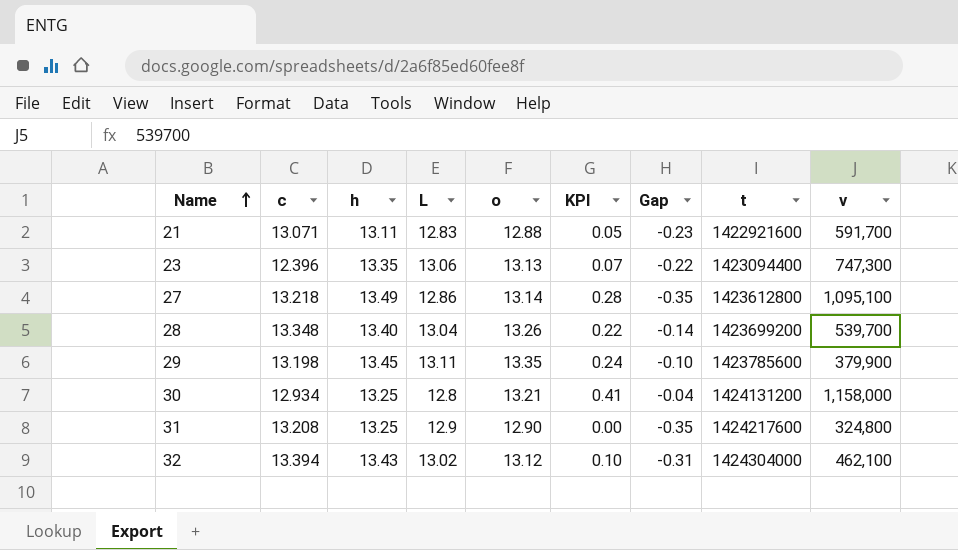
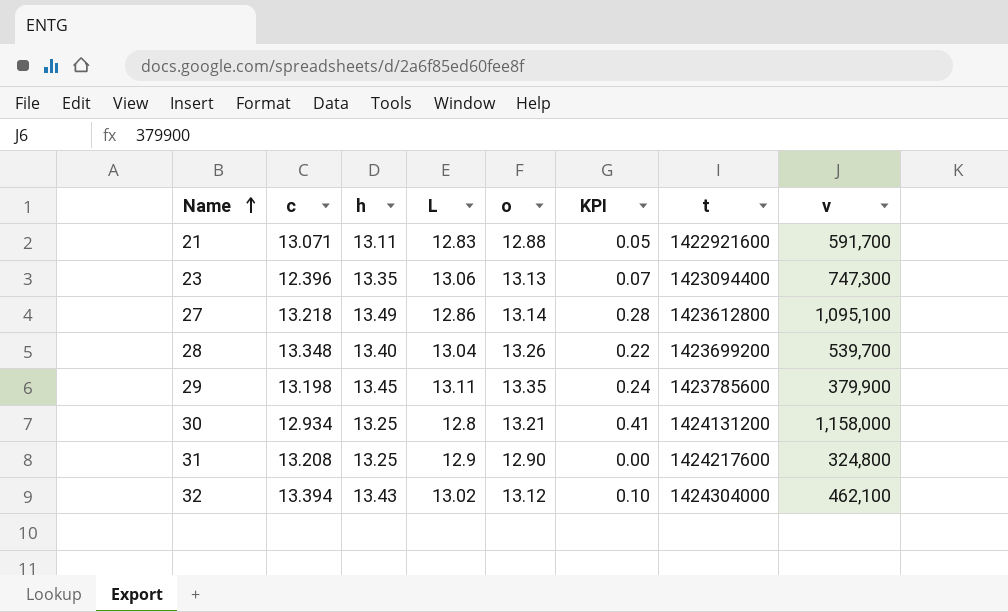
column Gap | formula: [o] - [h] -> none

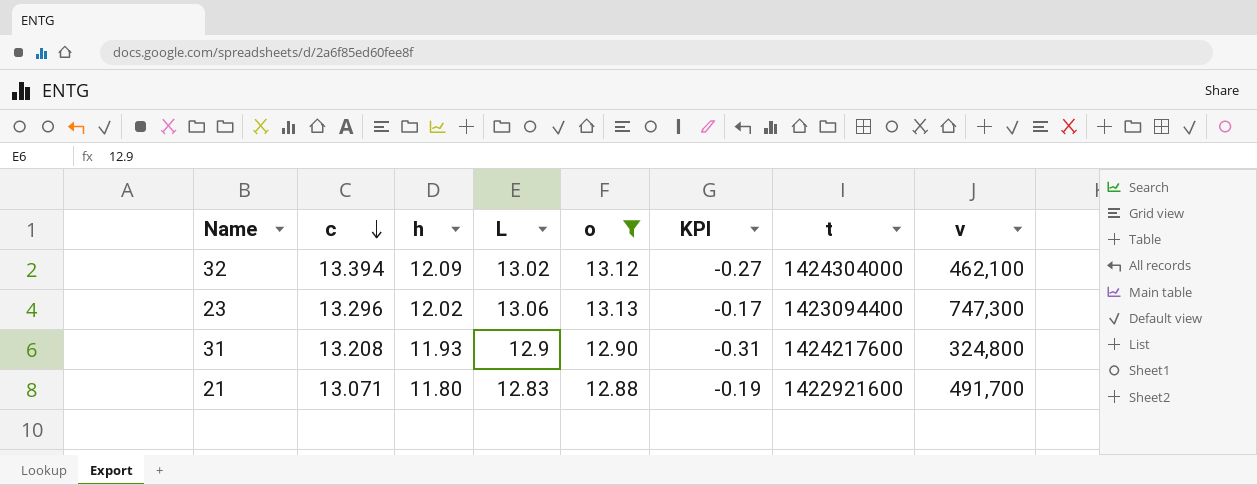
filter: none -> o <= 13.13
row order: Name ascending -> c descending
column KPI | formula: [o] - [L] -> [o] - [c]
32 | h: 13.43 -> 12.09
23 | c: 12.396 -> 13.296
23 | h: 13.35 -> 12.02
31 | h: 13.25 -> 11.93
21 | h: 13.11 -> 11.80
21 | v: 591,700 -> 491,700

